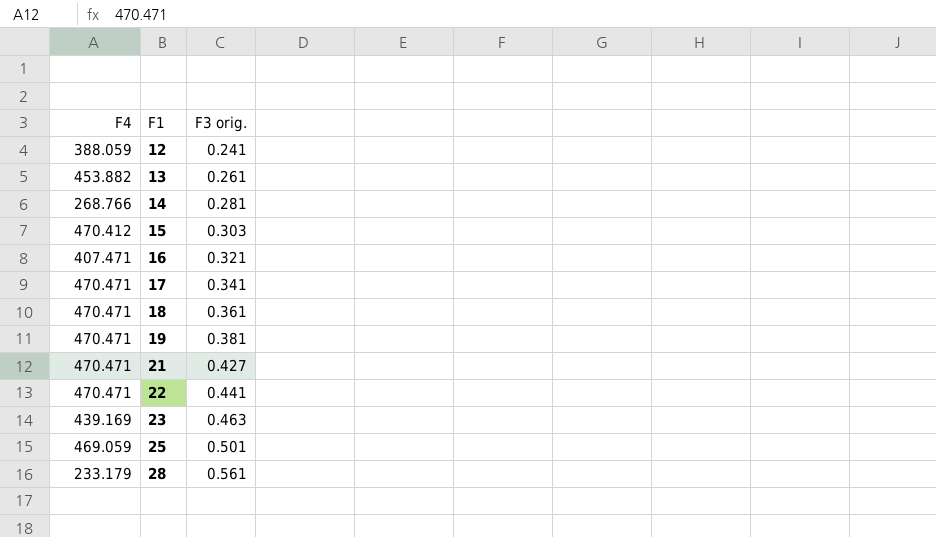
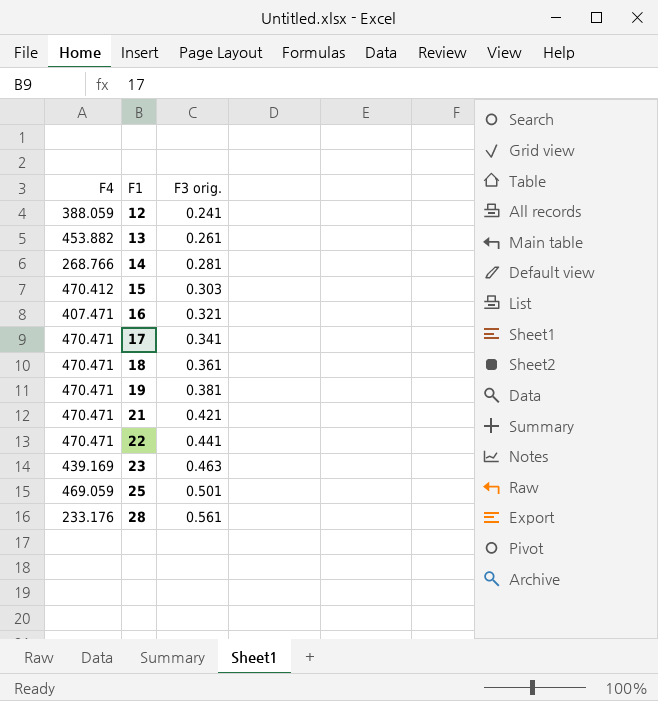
21 | F3 orig.: 0.427 -> 0.421
28 | F4: 233.179 -> 233.176

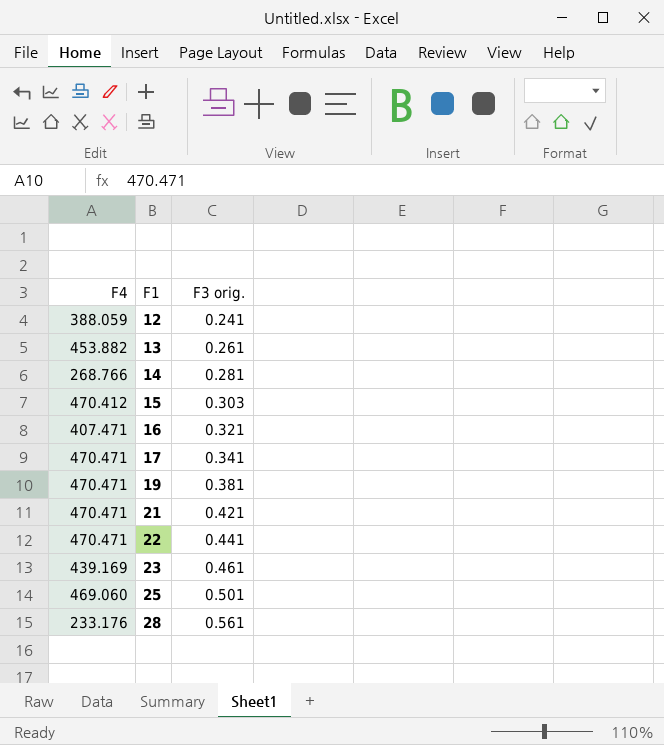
row 18: 470.471 | 0.361 -> none
23 | F3 orig.: 0.463 -> 0.461
25 | F4: 469.059 -> 469.060

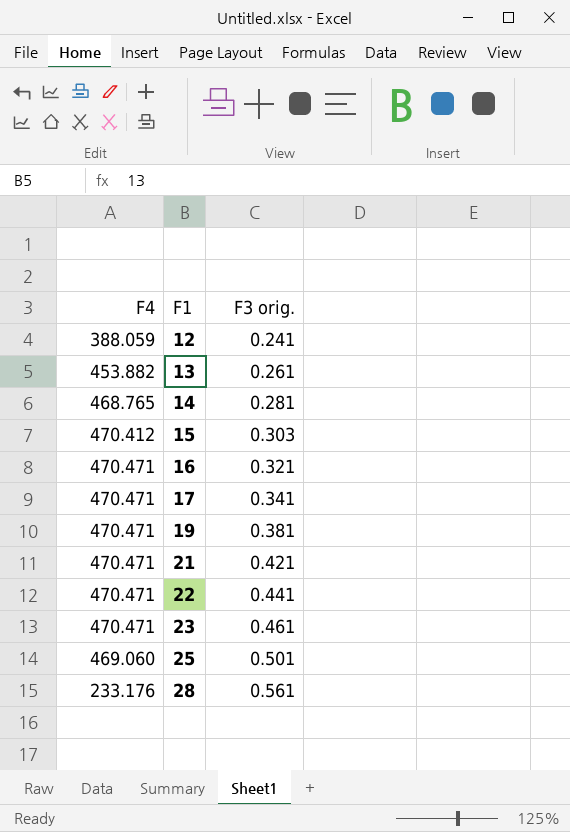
14 | F4: 268.766 -> 468.765
16 | F4: 407.471 -> 470.471
23 | F4: 439.169 -> 470.471

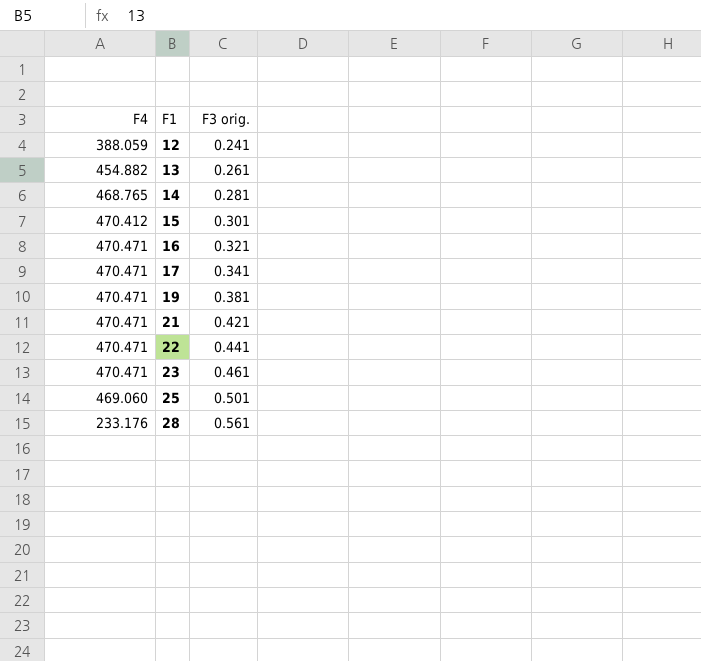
13 | F4: 453.882 -> 454.882
15 | F3 orig.: 0.303 -> 0.301

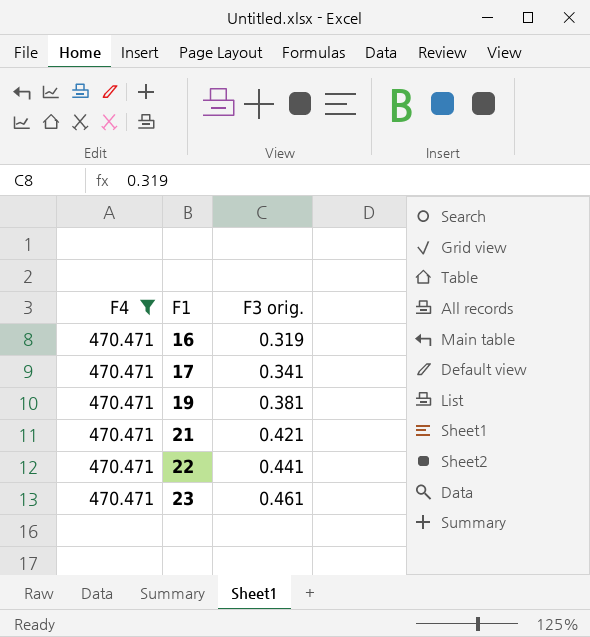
filter: none -> F4 = 470.471
16 | F3 orig.: 0.321 -> 0.319

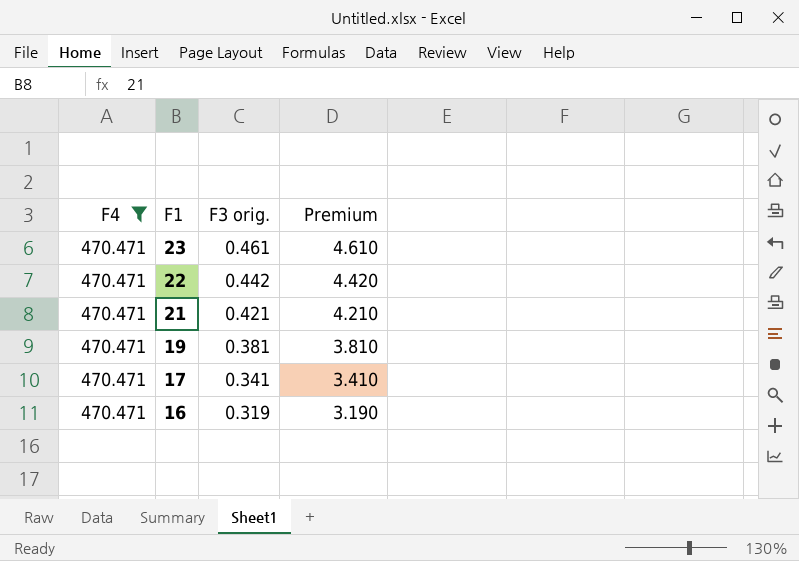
row order: F1 ascending -> F1 descending
column Premium | formula: none -> [F3 orig.] * 10
22 | F3 orig.: 0.441 -> 0.442

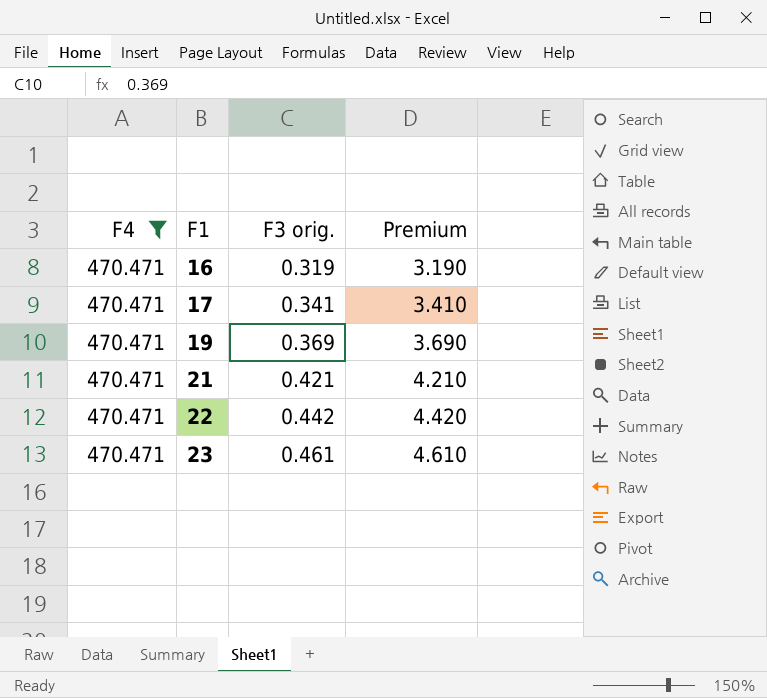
row order: F1 descending -> F1 ascending
19 | F3 orig.: 0.381 -> 0.369
19 | Premium: 3.810 -> 3.690

